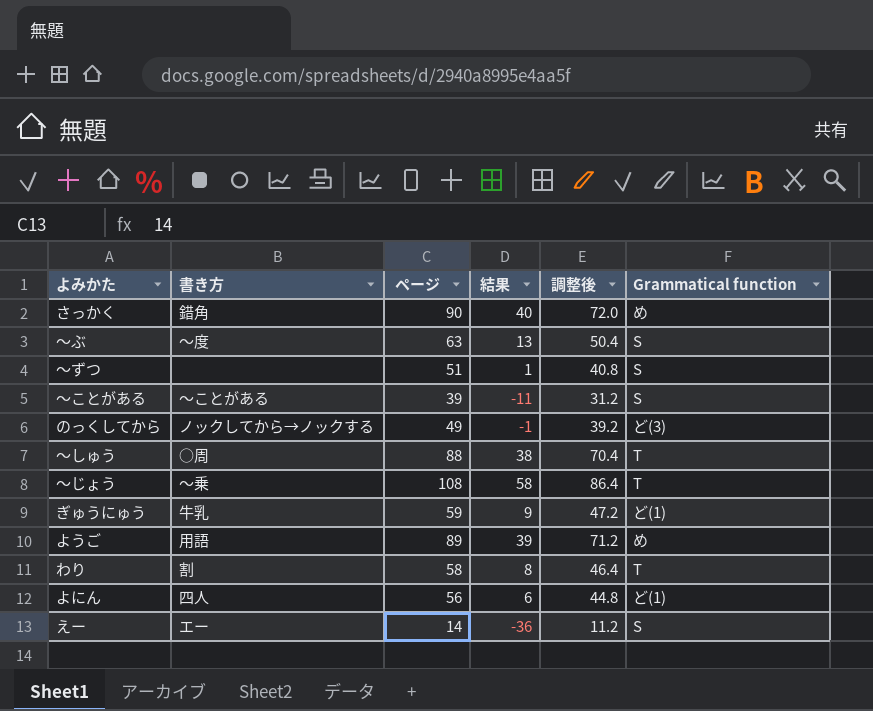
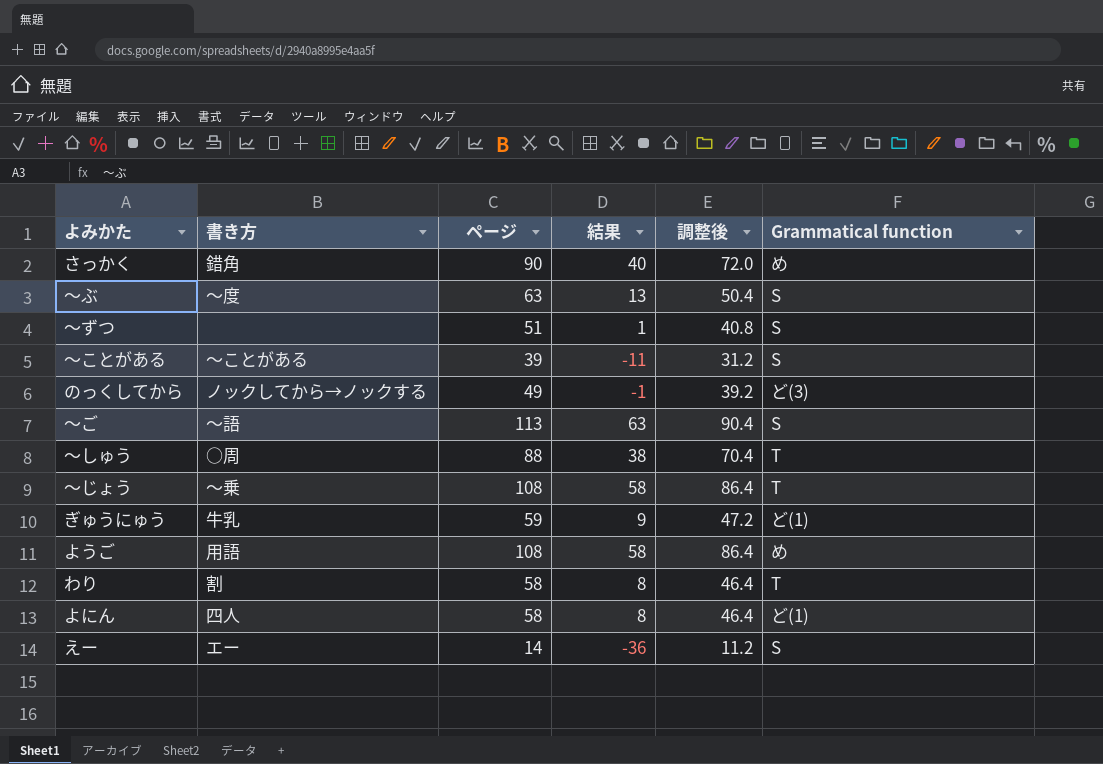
row 〜ご: none -> 〜語 | 113 | 63 | 90.4 | S
ようご | ページ: 89 -> 108
ようご | 結果: 39 -> 58
ようご | 調整後: 71.2 -> 86.4
よにん | ページ: 56 -> 58
よにん | 結果: 6 -> 8
よにん | 調整後: 44.8 -> 46.4

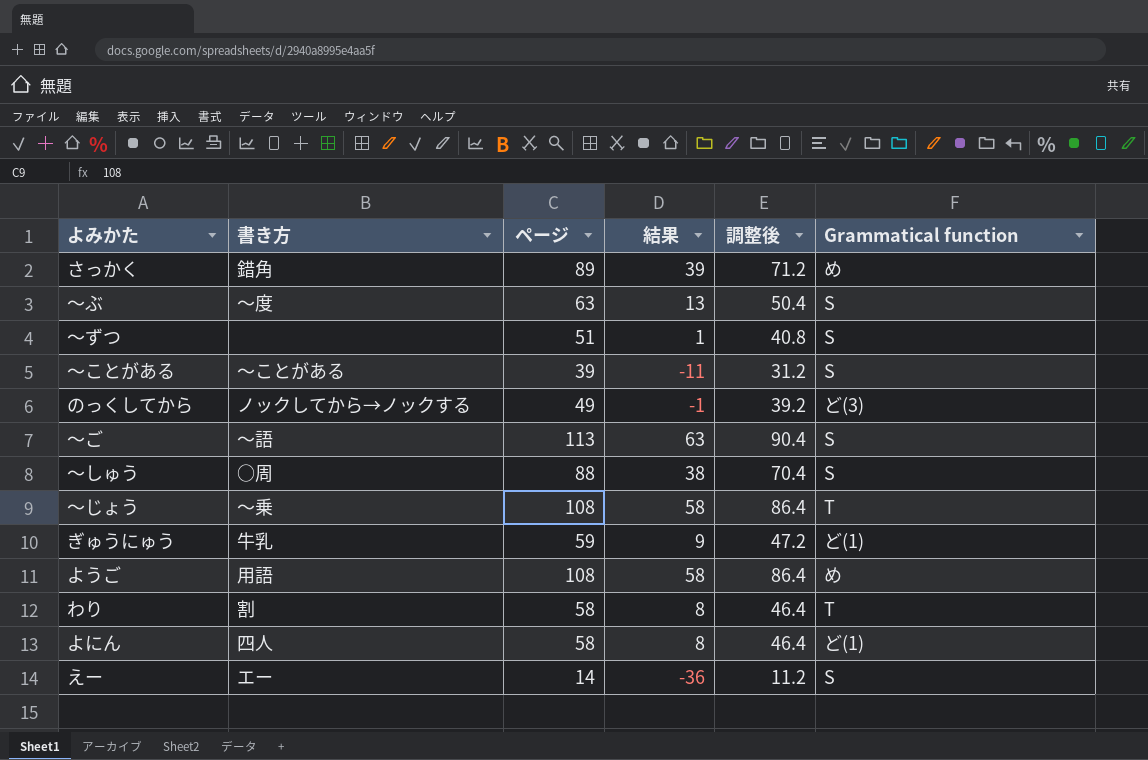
さっかく | ページ: 90 -> 89
さっかく | 結果: 40 -> 39
さっかく | 調整後: 72.0 -> 71.2
〜しゅう | Grammatical function: T -> S

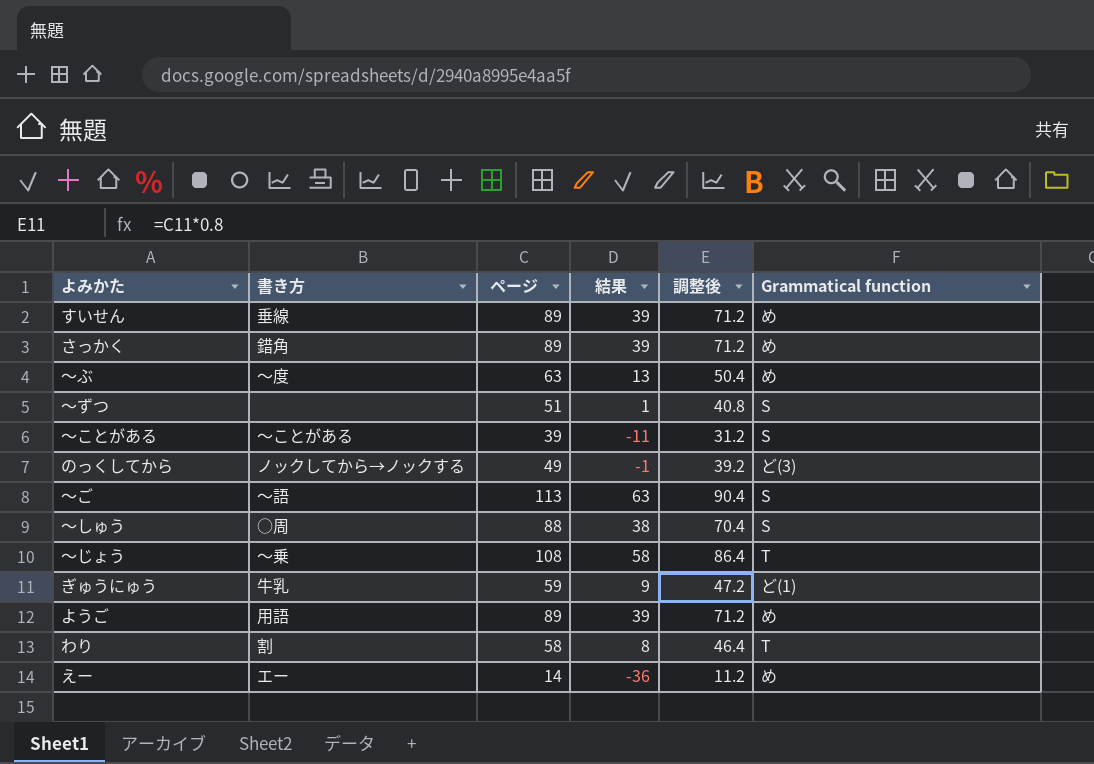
row よにん: 四人 | 58 | 8 | 46.4 | ど(1) -> none
row すいせん: none -> 垂線 | 89 | 39 | 71.2 | め
〜ぶ | Grammatical function: S -> め
ようご | ページ: 108 -> 89
ようご | 結果: 58 -> 39
ようご | 調整後: 86.4 -> 71.2
えー | Grammatical function: S -> め

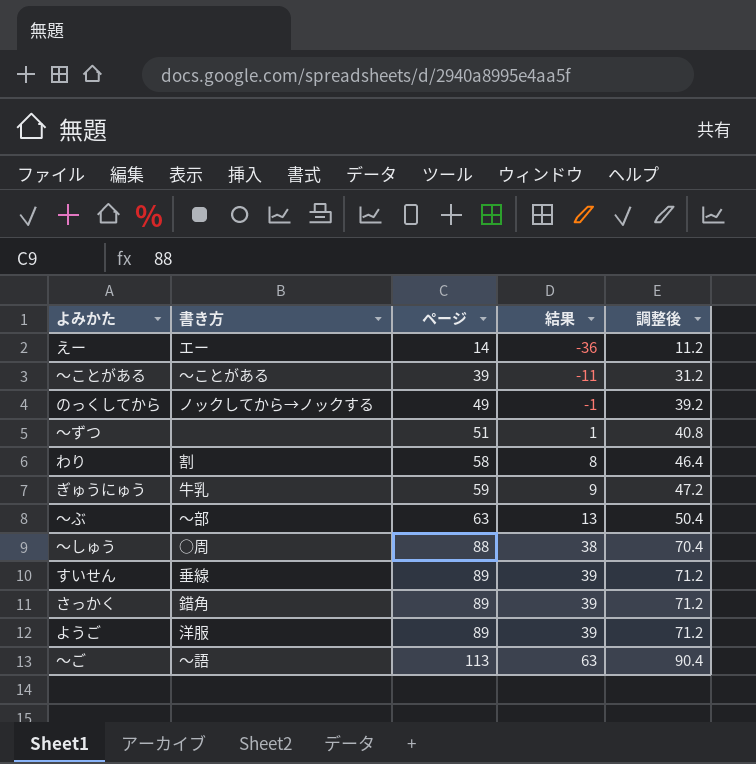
row order: none -> ページ ascending
column Grammatical function | position: 6 -> none
row 〜じょう: 〜乗 | 108 | 58 | 86.4 | T -> none
〜ぶ | 書き方: 〜度 -> 〜部
ようご | 書き方: 用語 -> 洋服

